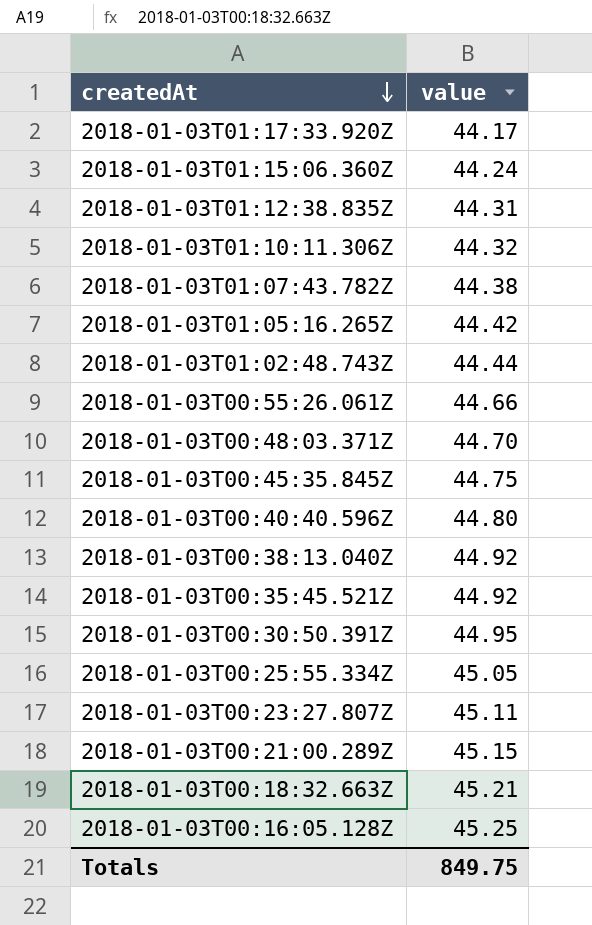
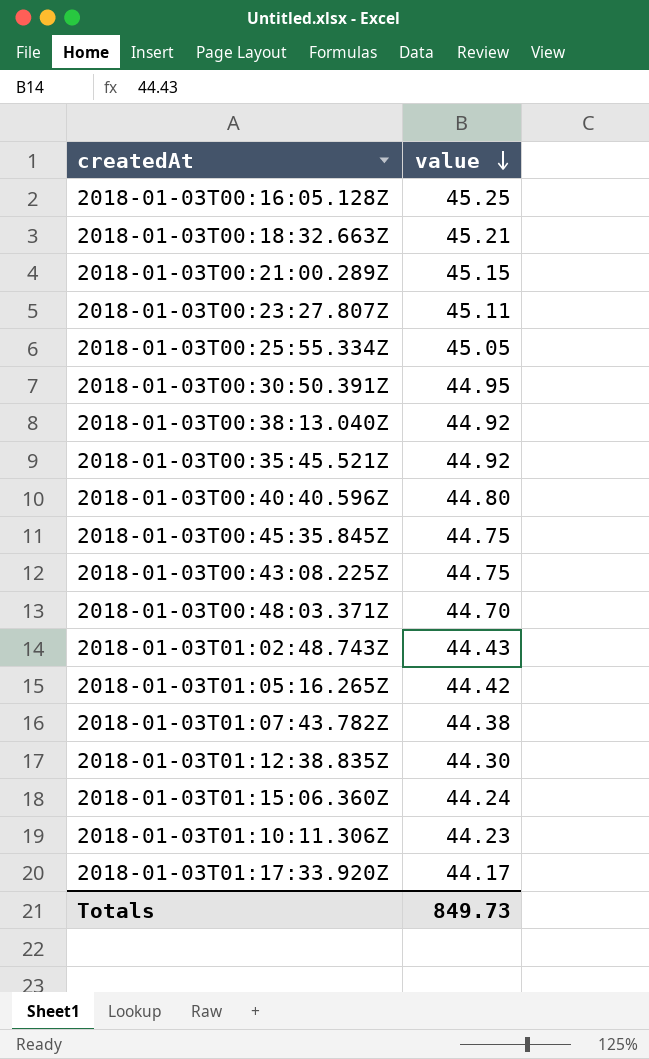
row order: createdAt descending -> value descending
row 2018-01-03T00:55:26.061Z: 44.66 -> none
row 2018-01-03T00:43:08.225Z: none -> 44.75
2018-01-03T01:02:48.743Z | value: 44.44 -> 44.43
2018-01-03T01:12:38.835Z | value: 44.31 -> 44.30
2018-01-03T01:10:11.306Z | value: 44.32 -> 44.23
Totals | value: 849.75 -> 849.73

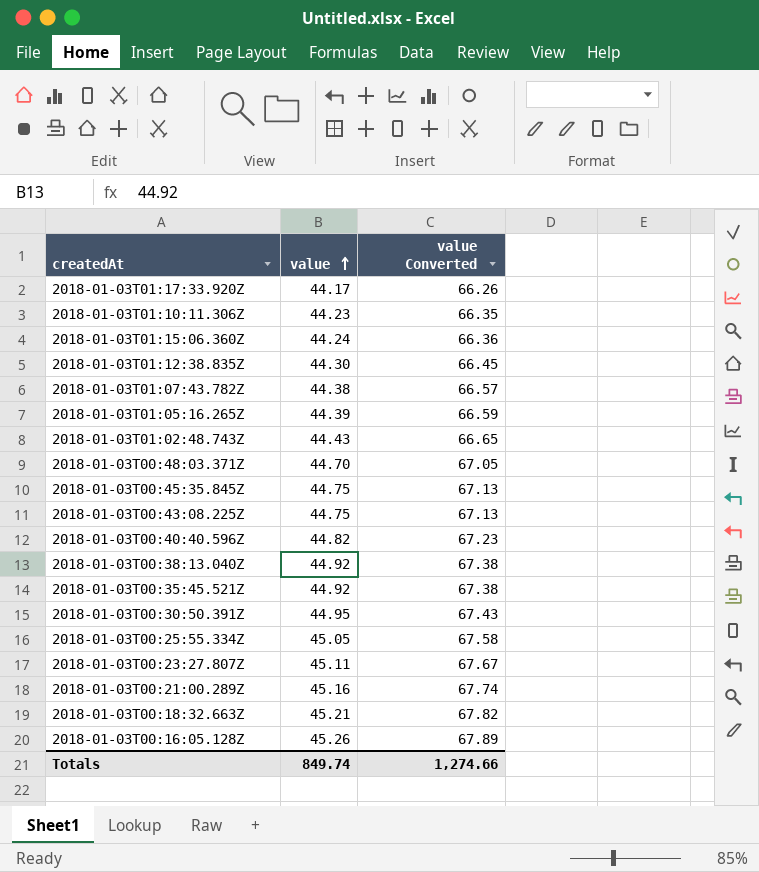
row order: value descending -> value ascending
column value Converted | formula: none -> [value] * 1.5
2018-01-03T01:05:16.265Z | value: 44.42 -> 44.39
2018-01-03T00:40:40.596Z | value: 44.80 -> 44.82
2018-01-03T00:21:00.289Z | value: 45.15 -> 45.16
2018-01-03T00:16:05.128Z | value: 45.25 -> 45.26
Totals | value: 849.73 -> 849.74

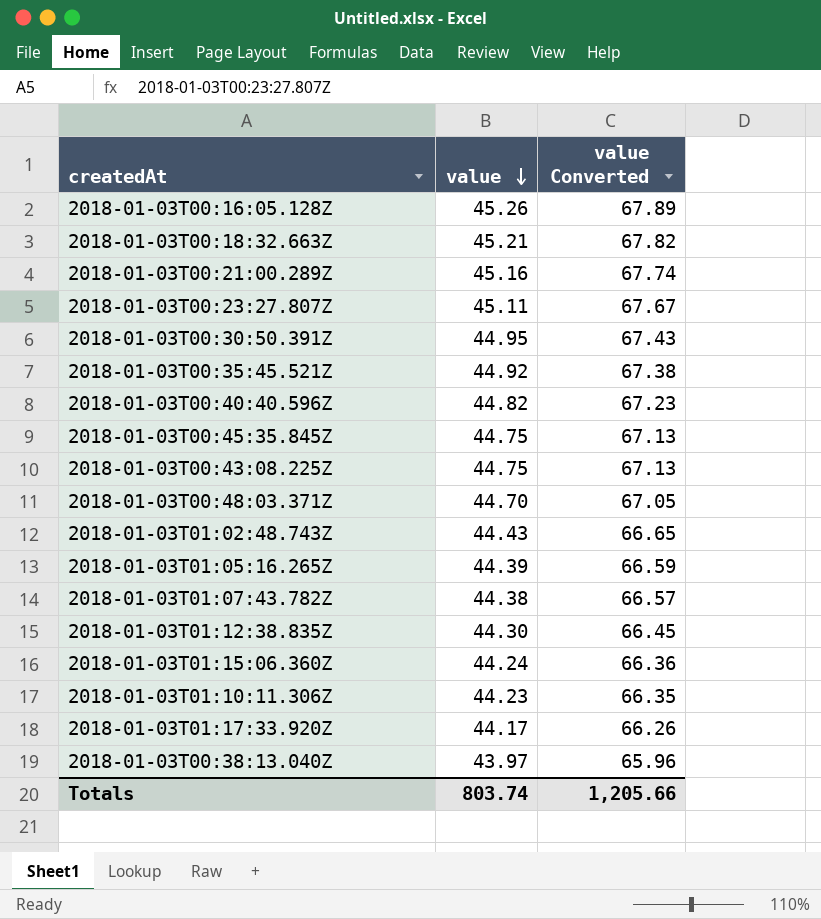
row order: value ascending -> value descending
row 2018-01-03T00:25:55.334Z: 45.05 | 67.58 -> none
2018-01-03T00:38:13.040Z | value: 44.92 -> 43.97
2018-01-03T00:38:13.040Z | value Converted: 67.38 -> 65.96
Totals | value: 849.74 -> 803.74
Totals | value Converted: 1,274.66 -> 1,205.66

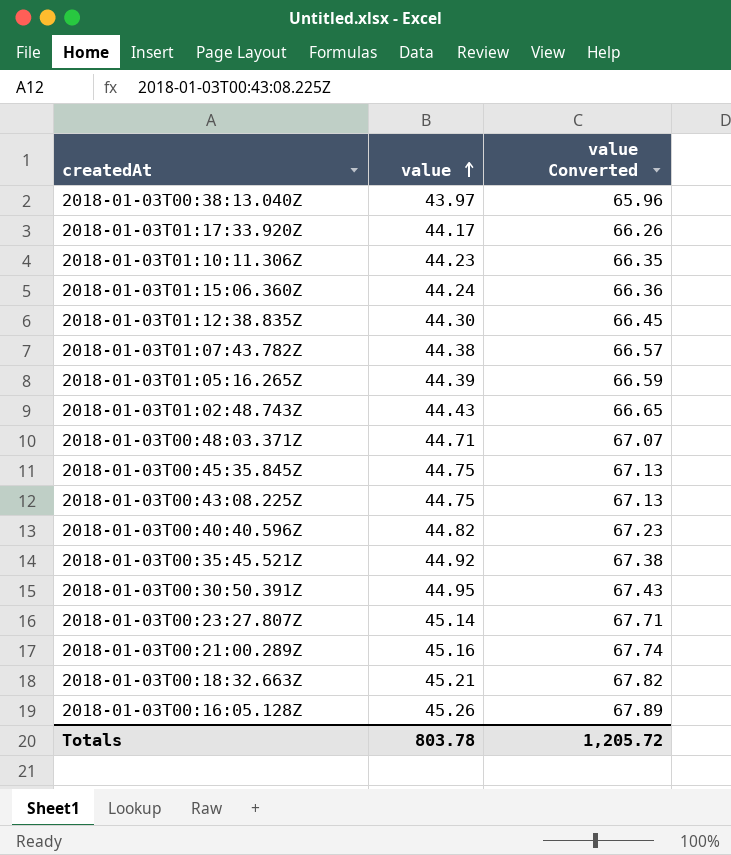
row order: value descending -> value ascending
2018-01-03T00:48:03.371Z | value: 44.70 -> 44.71
2018-01-03T00:48:03.371Z | value Converted: 67.05 -> 67.07
2018-01-03T00:23:27.807Z | value: 45.11 -> 45.14
2018-01-03T00:23:27.807Z | value Converted: 67.67 -> 67.71
Totals | value: 803.74 -> 803.78
Totals | value Converted: 1,205.66 -> 1,205.72

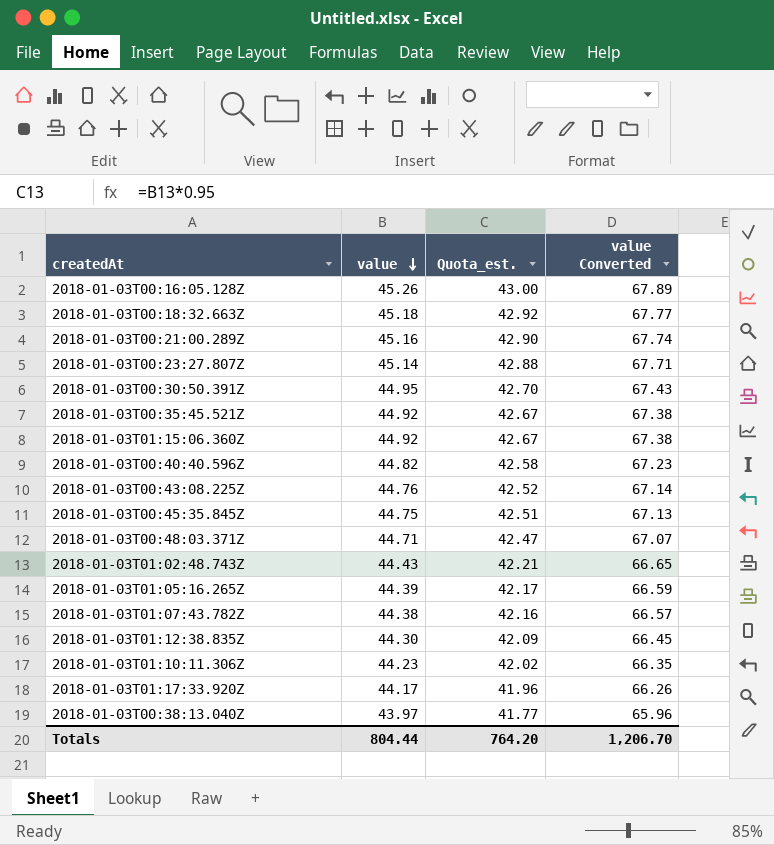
row order: value ascending -> value descending
column Quota_est. | formula: none -> [value] * 0.95
2018-01-03T00:18:32.663Z | value: 45.21 -> 45.18
2018-01-03T00:18:32.663Z | value Converted: 67.82 -> 67.77
2018-01-03T01:15:06.360Z | value: 44.24 -> 44.92
2018-01-03T01:15:06.360Z | value Converted: 66.36 -> 67.38
2018-01-03T00:43:08.225Z | value: 44.75 -> 44.76
2018-01-03T00:43:08.225Z | value Converted: 67.13 -> 67.14
Totals | value: 803.78 -> 804.44
Totals | value Converted: 1,205.72 -> 1,206.70

